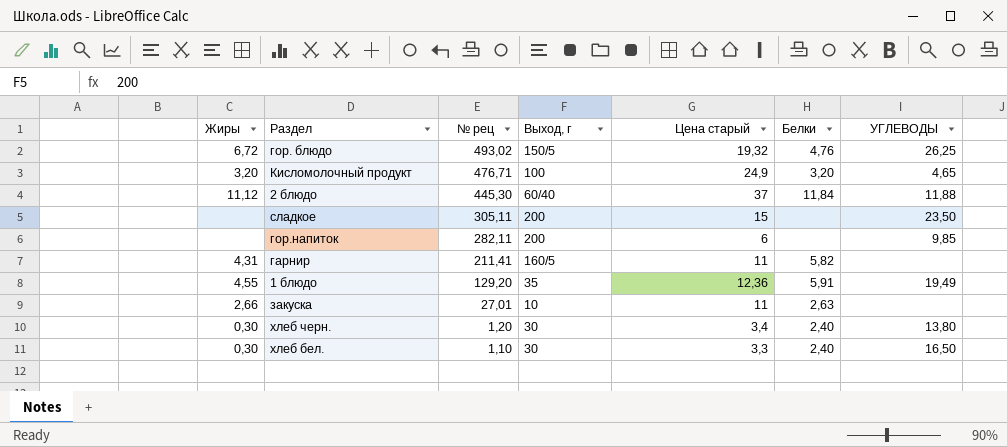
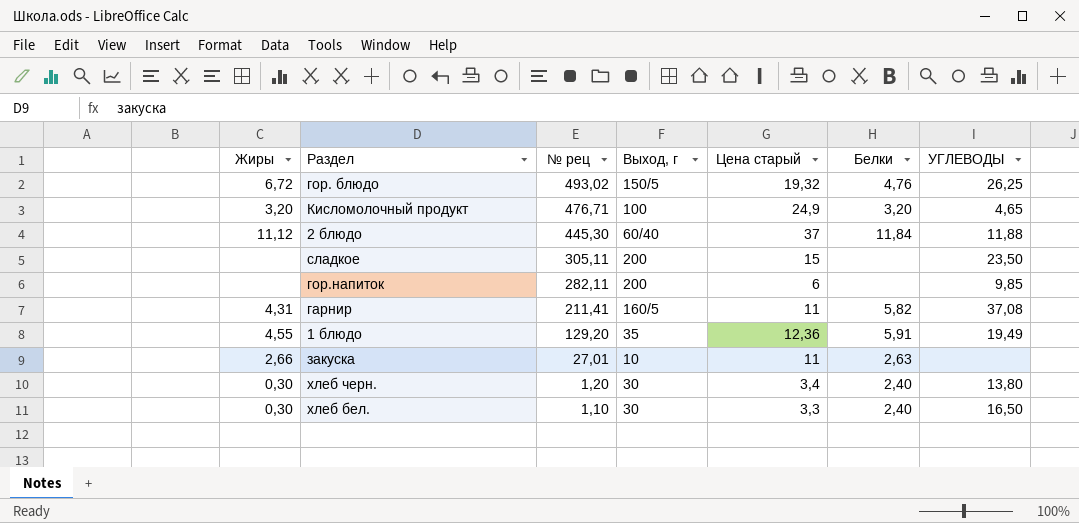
гарнир | УГЛЕВОДЫ: none -> 37,08

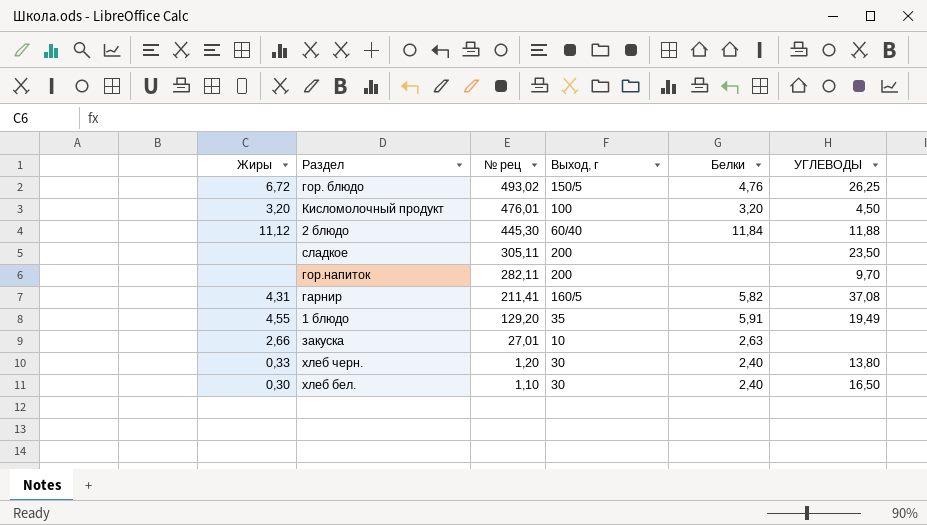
column Цена старый | position: 5 -> none
Кисломолочный продукт | № рец: 476,71 -> 476,01
Кисломолочный продукт | УГЛЕВОДЫ: 4,65 -> 4,50
гор.напиток | УГЛЕВОДЫ: 9,85 -> 9,70
хлеб черн. | Жиры: 0,30 -> 0,33

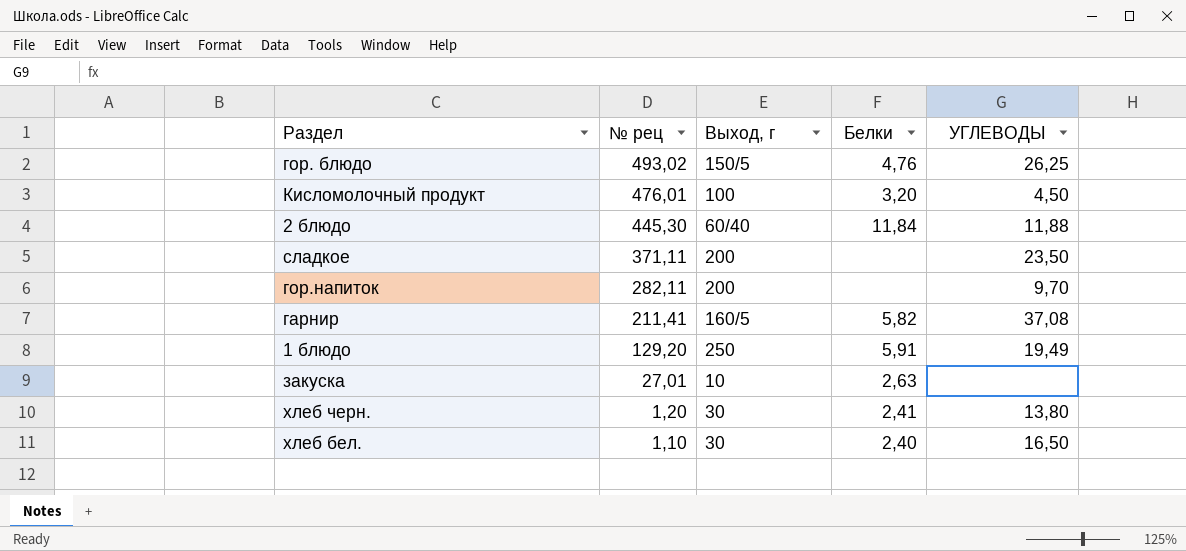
column Жиры | position: 1 -> none
сладкое | № рец: 305,11 -> 371,11
1 блюдо | Выход, г: 35 -> 250
хлеб черн. | Белки: 2,40 -> 2,41

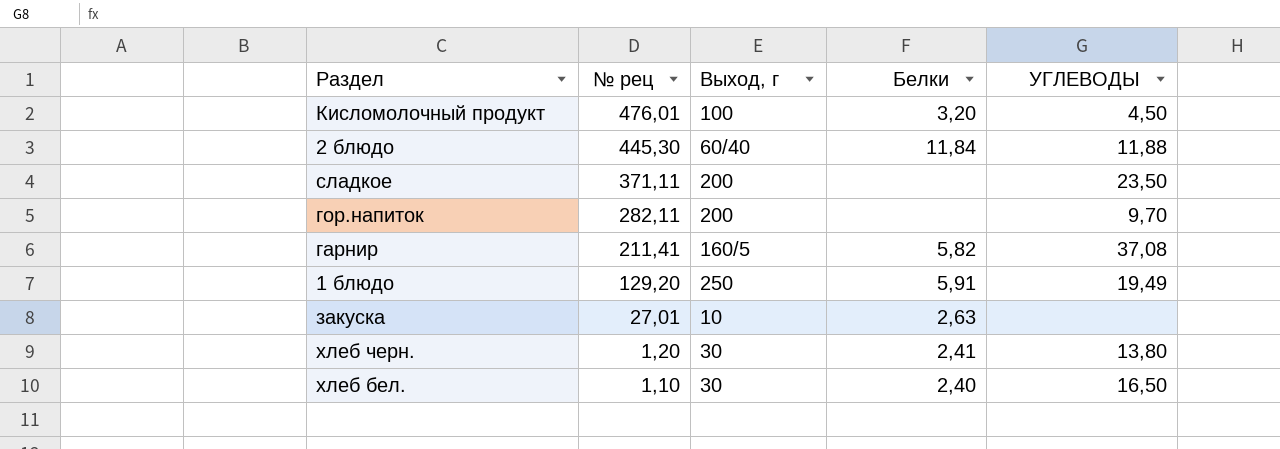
row гор. блюдо: 493,02 | 150/5 | 4,76 | 26,25 -> none

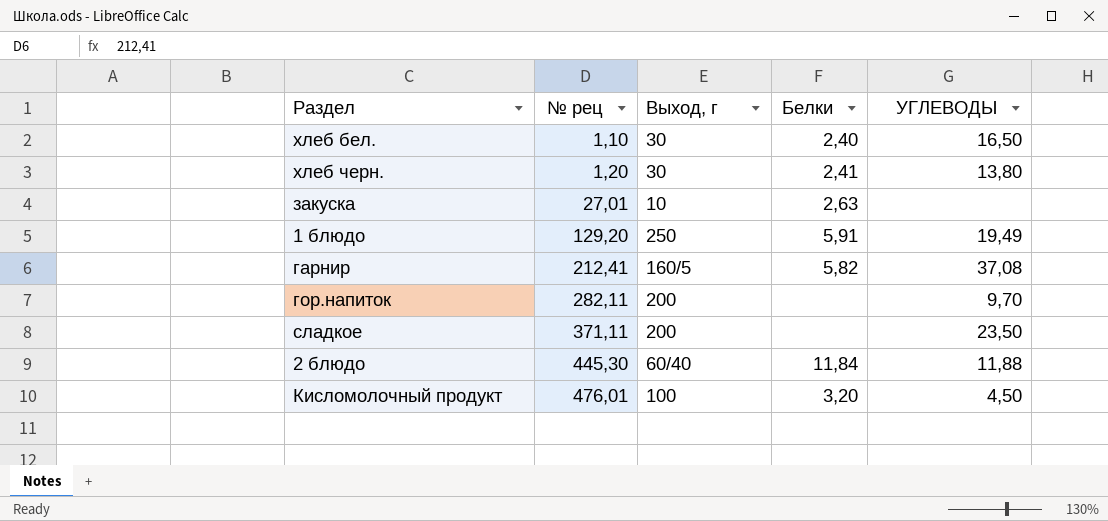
row order: № рец descending -> № рец ascending
гарнир | № рец: 211,41 -> 212,41

